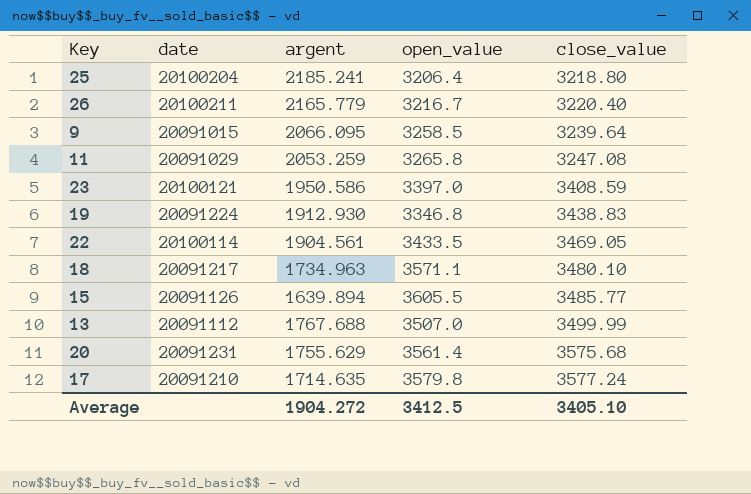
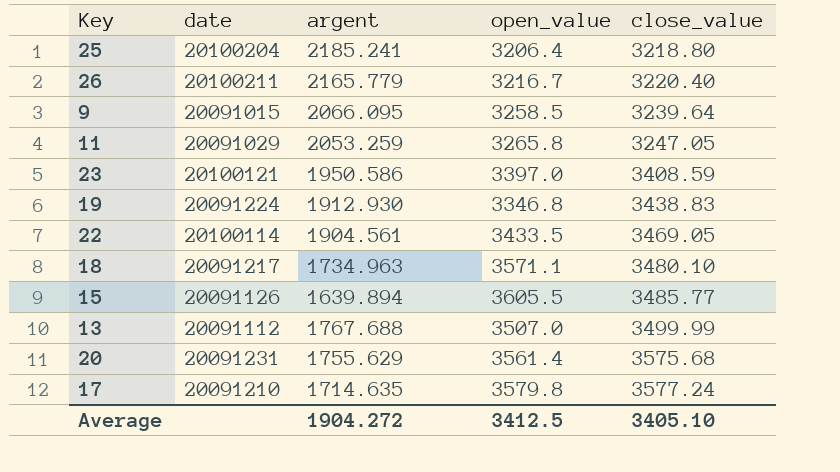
11 | close_value: 3247.08 -> 3247.05

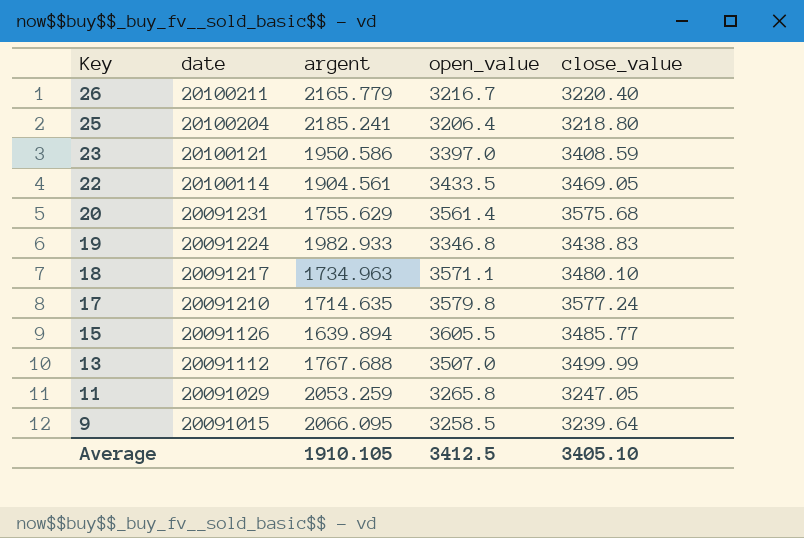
row order: close_value ascending -> Key descending
19 | argent: 1912.930 -> 1982.933
Average | argent: 1904.272 -> 1910.105

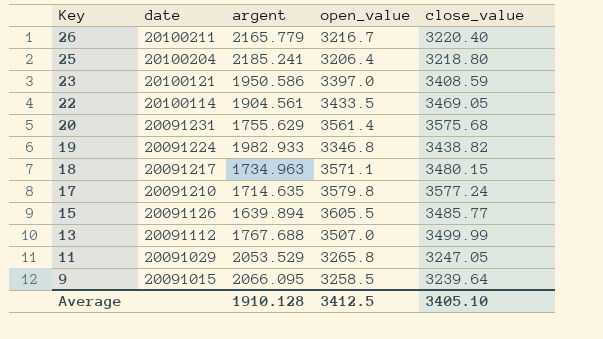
19 | close_value: 3438.83 -> 3438.82
18 | close_value: 3480.10 -> 3480.15
11 | argent: 2053.259 -> 2053.529
Average | argent: 1910.105 -> 1910.128

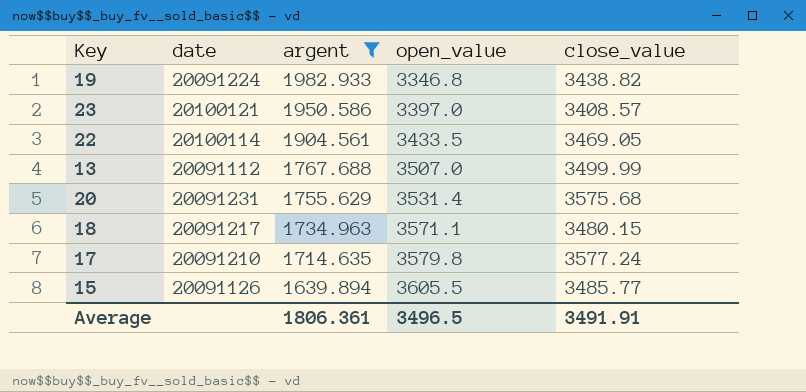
filter: none -> argent <= 1982.933
row order: Key descending -> argent descending
23 | close_value: 3408.59 -> 3408.57
20 | open_value: 3561.4 -> 3531.4
Average | argent: 1910.128 -> 1806.361
Average | open_value: 3412.5 -> 3496.5
Average | close_value: 3405.10 -> 3491.91

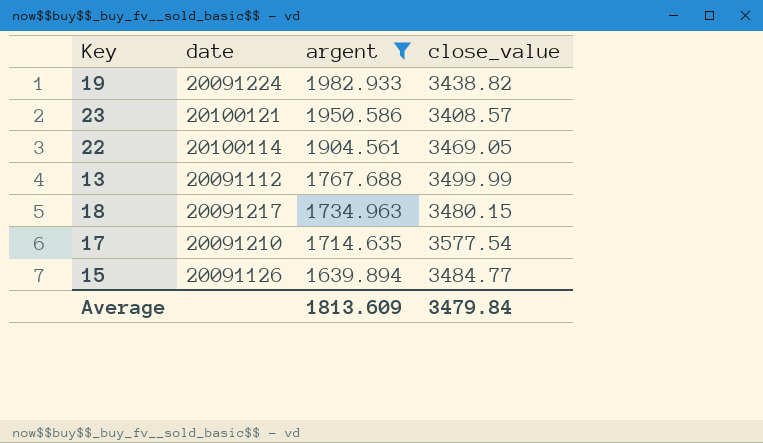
column open_value | position: 4 -> none
row 20: 20091231 | 1755.629 | 3531.4 | 3575.68 -> none
17 | close_value: 3577.24 -> 3577.54
15 | close_value: 3485.77 -> 3484.77
Average | argent: 1806.361 -> 1813.609
Average | close_value: 3491.91 -> 3479.84

